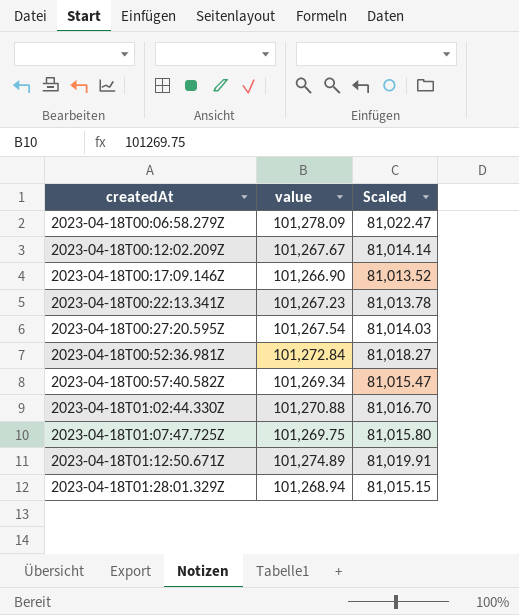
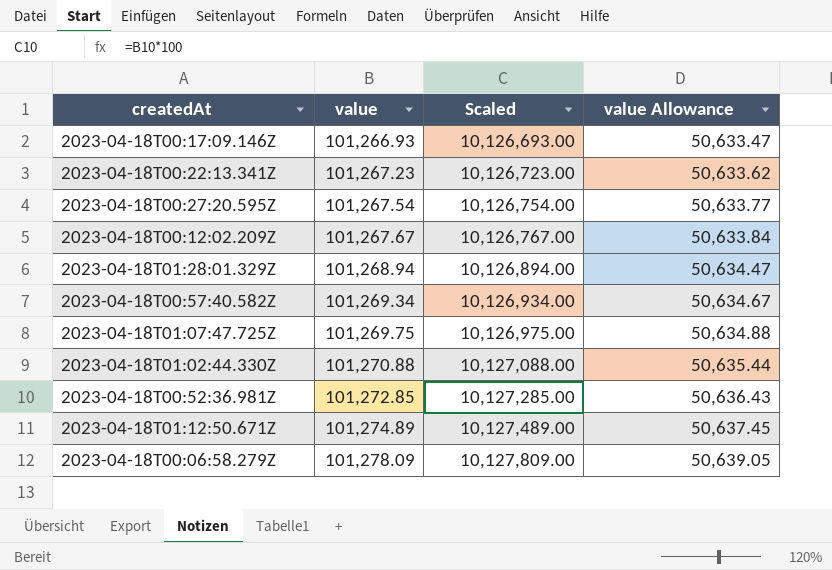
row order: createdAt ascending -> value ascending
column Scaled | formula: [value] * 0.8 -> [value] * 100
column value Allowance | formula: none -> [value] * 0.5
2023-04-18T00:17:09.146Z | value: 101,266.90 -> 101,266.93
2023-04-18T00:52:36.981Z | value: 101,272.84 -> 101,272.85

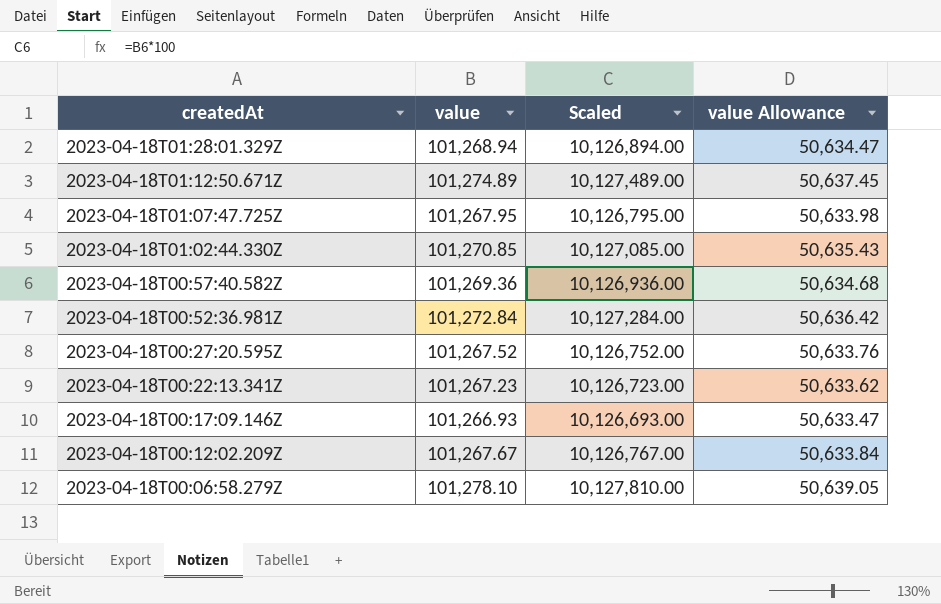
row order: value ascending -> createdAt descending
2023-04-18T01:07:47.725Z | value: 101,269.75 -> 101,267.95
2023-04-18T01:07:47.725Z | Scaled: 10,126,975.00 -> 10,126,795.00
2023-04-18T01:07:47.725Z | value Allowance: 50,634.88 -> 50,633.98
2023-04-18T01:02:44.330Z | value: 101,270.88 -> 101,270.85
2023-04-18T01:02:44.330Z | Scaled: 10,127,088.00 -> 10,127,085.00
2023-04-18T01:02:44.330Z | value Allowance: 50,635.44 -> 50,635.43
2023-04-18T00:57:40.582Z | value: 101,269.34 -> 101,269.36
2023-04-18T00:57:40.582Z | Scaled: 10,126,934.00 -> 10,126,936.00
2023-04-18T00:57:40.582Z | value Allowance: 50,634.67 -> 50,634.68
2023-04-18T00:52:36.981Z | value: 101,272.85 -> 101,272.84
2023-04-18T00:52:36.981Z | Scaled: 10,127,285.00 -> 10,127,284.00
2023-04-18T00:52:36.981Z | value Allowance: 50,636.43 -> 50,636.42
2023-04-18T00:27:20.595Z | value: 101,267.54 -> 101,267.52
2023-04-18T00:27:20.595Z | Scaled: 10,126,754.00 -> 10,126,752.00
2023-04-18T00:27:20.595Z | value Allowance: 50,633.77 -> 50,633.76
2023-04-18T00:06:58.279Z | value: 101,278.09 -> 101,278.10
2023-04-18T00:06:58.279Z | Scaled: 10,127,809.00 -> 10,127,810.00

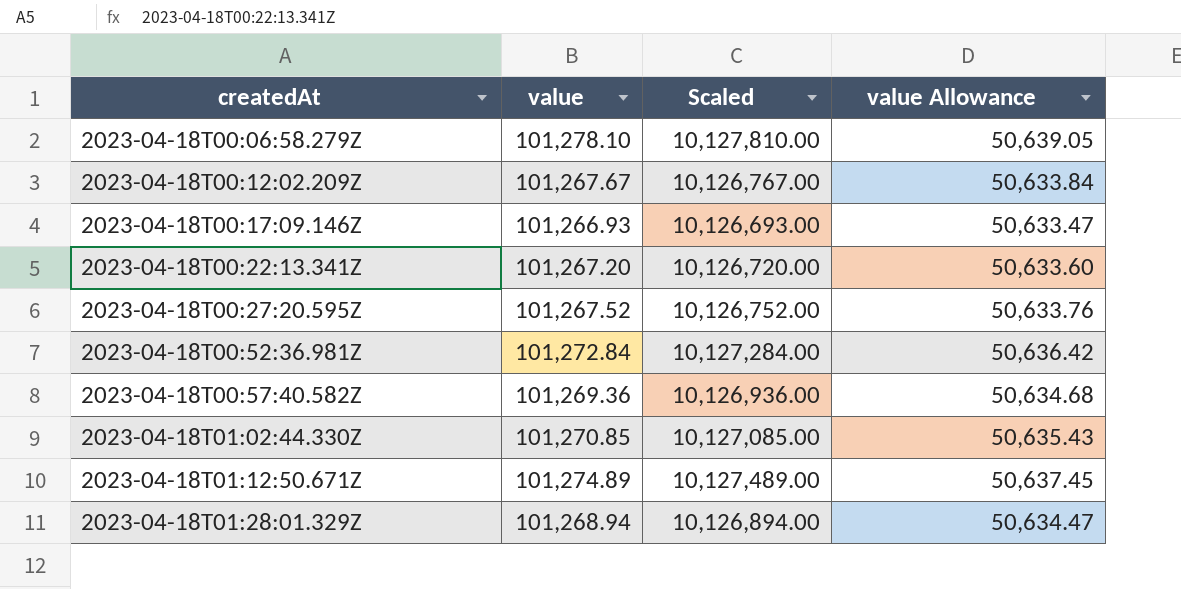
row order: createdAt descending -> createdAt ascending
row 2023-04-18T01:07:47.725Z: 101,267.95 | 10,126,795.00 | 50,633.98 -> none
2023-04-18T00:22:13.341Z | value: 101,267.23 -> 101,267.20
2023-04-18T00:22:13.341Z | Scaled: 10,126,723.00 -> 10,126,720.00
2023-04-18T00:22:13.341Z | value Allowance: 50,633.62 -> 50,633.60

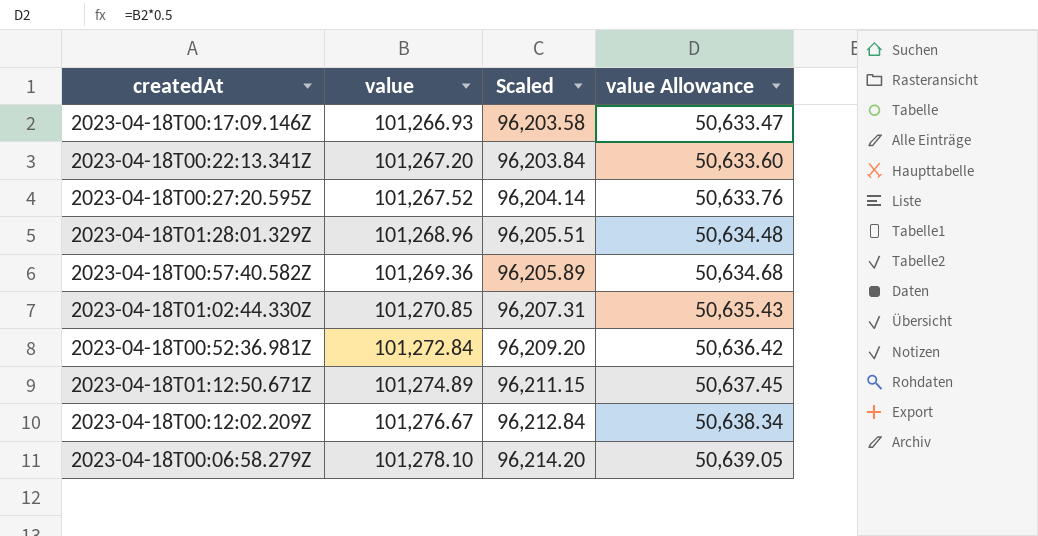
row order: createdAt ascending -> value ascending
column Scaled | formula: [value] * 100 -> [value] * 0.95
2023-04-18T01:28:01.329Z | value: 101,268.94 -> 101,268.96
2023-04-18T01:28:01.329Z | value Allowance: 50,634.47 -> 50,634.48
2023-04-18T00:12:02.209Z | value: 101,267.67 -> 101,276.67
2023-04-18T00:12:02.209Z | value Allowance: 50,633.84 -> 50,638.34

